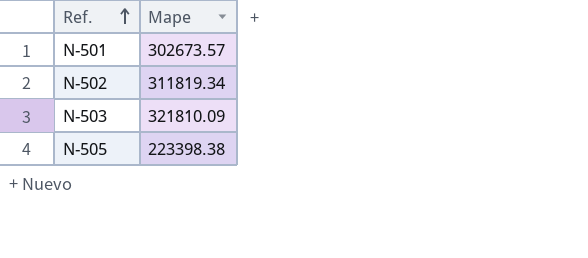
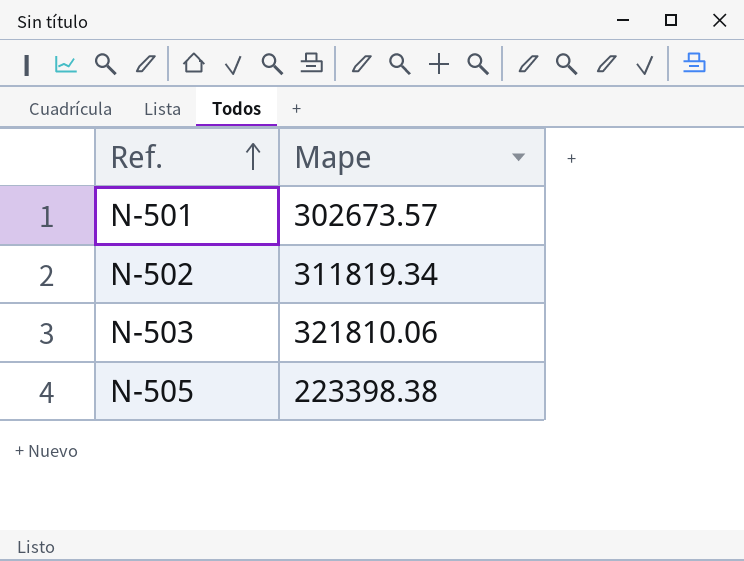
N-503 | Mape: 321810.09 -> 321810.06

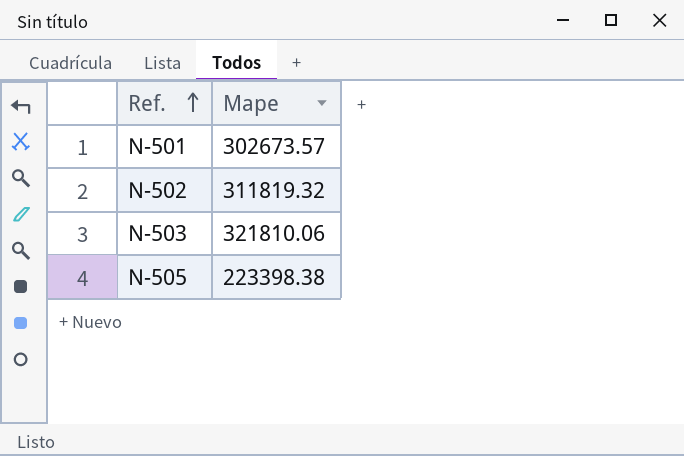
N-502 | Mape: 311819.34 -> 311819.32

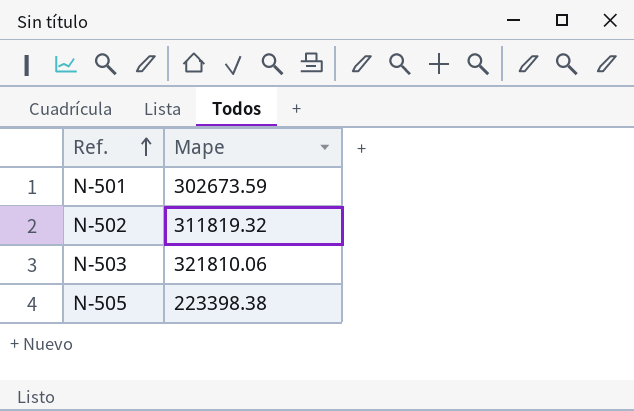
N-501 | Mape: 302673.57 -> 302673.59

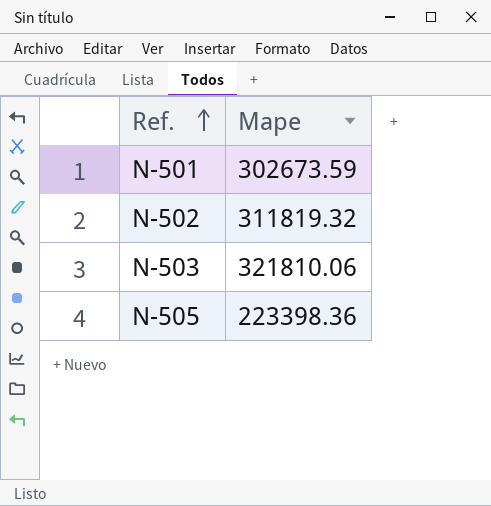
N-505 | Mape: 223398.38 -> 223398.36

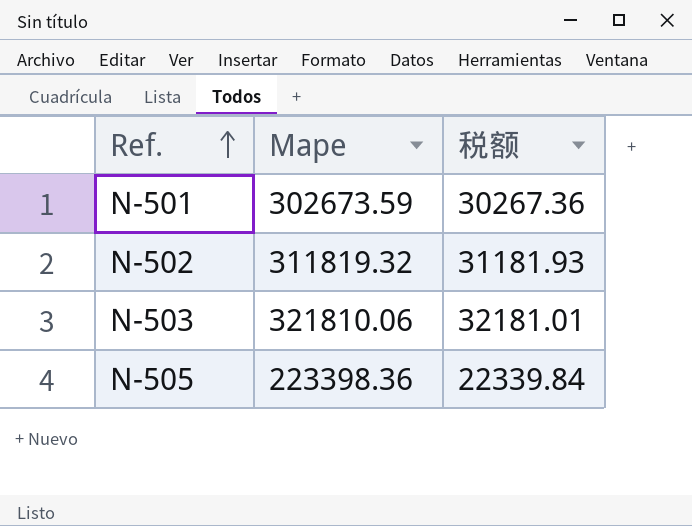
column 税额 | formula: none -> [Mape] * 0.1

